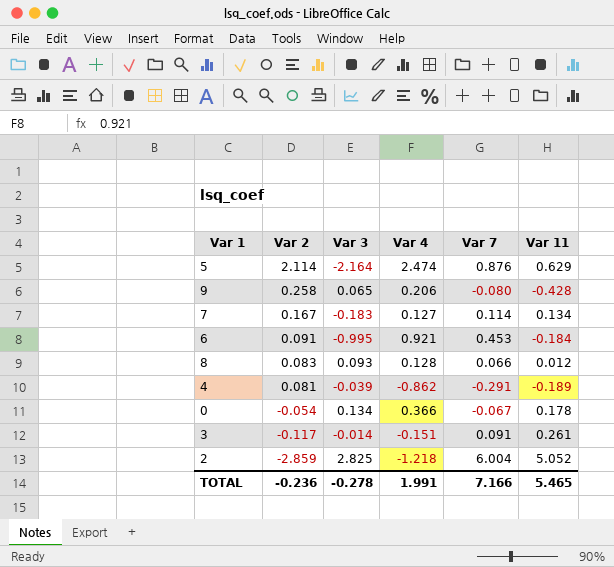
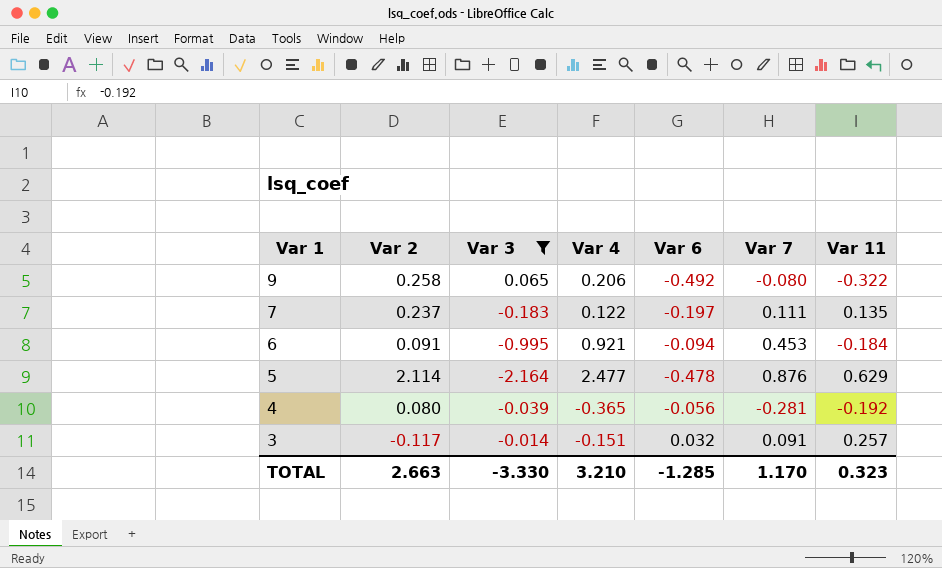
filter: none -> Var 3 <= 0.065
row order: Var 2 descending -> Var 1 descending
column Var 6 | position: none -> 5
9 | Var 11: -0.428 -> -0.322
7 | Var 2: 0.167 -> 0.237
7 | Var 4: 0.127 -> 0.122
7 | Var 7: 0.114 -> 0.111
7 | Var 11: 0.134 -> 0.135
5 | Var 4: 2.474 -> 2.477
4 | Var 2: 0.081 -> 0.080
4 | Var 4: -0.862 -> -0.365
4 | Var 7: -0.291 -> -0.281
4 | Var 11: -0.189 -> -0.192
3 | Var 11: 0.261 -> 0.257
TOTAL | Var 2: -0.236 -> 2.663
TOTAL | Var 3: -0.278 -> -3.330
TOTAL | Var 4: 1.991 -> 3.210
TOTAL | Var 7: 7.166 -> 1.170
TOTAL | Var 11: 5.465 -> 0.323

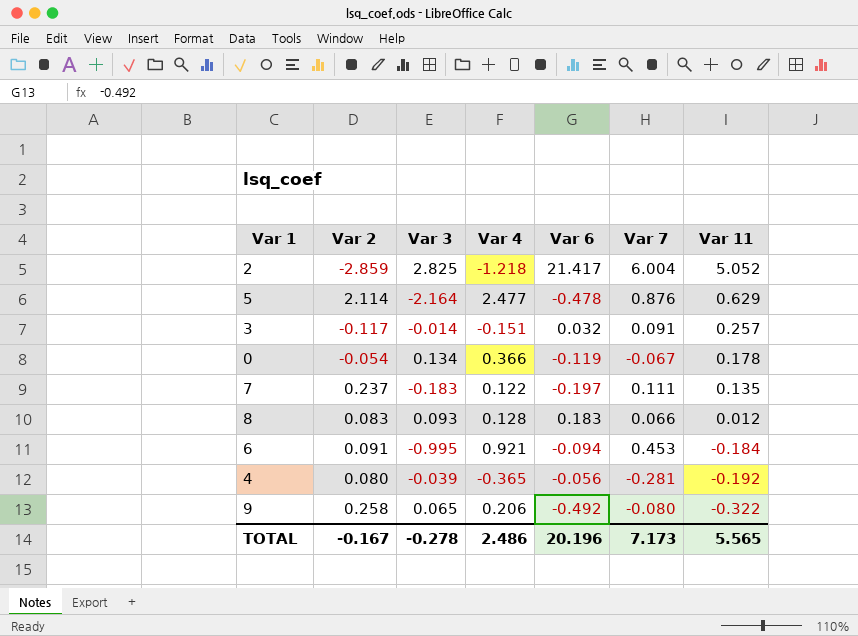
filter: Var 3 <= 0.065 -> none
row order: Var 1 descending -> Var 11 descending
TOTAL | Var 2: 2.663 -> -0.167
TOTAL | Var 3: -3.330 -> -0.278
TOTAL | Var 4: 3.210 -> 2.486
TOTAL | Var 6: -1.285 -> 20.196
TOTAL | Var 7: 1.170 -> 7.173
TOTAL | Var 11: 0.323 -> 5.565

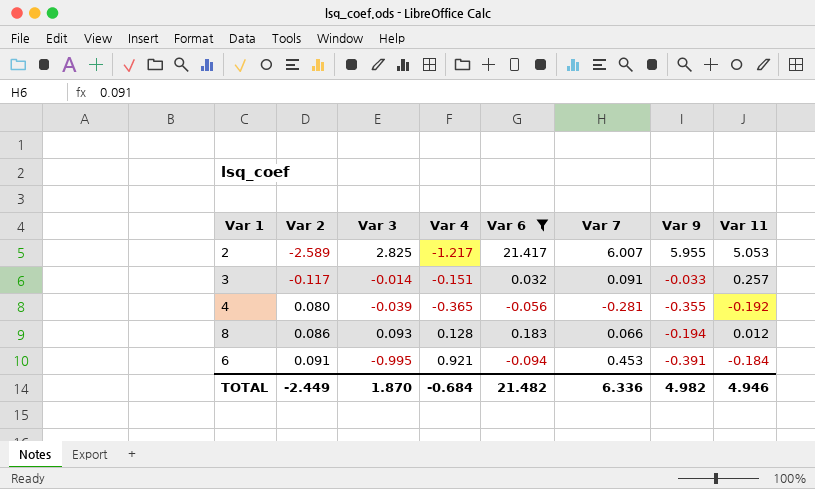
filter: none -> Var 6 >= -0.094
row order: Var 11 descending -> Var 2 ascending
column Var 9 | position: none -> 7
2 | Var 2: -2.859 -> -2.589
2 | Var 4: -1.218 -> -1.217
2 | Var 7: 6.004 -> 6.007
2 | Var 11: 5.052 -> 5.053
8 | Var 2: 0.083 -> 0.086
TOTAL | Var 2: -0.167 -> -2.449
TOTAL | Var 3: -0.278 -> 1.870
TOTAL | Var 4: 2.486 -> -0.684
TOTAL | Var 6: 20.196 -> 21.482
TOTAL | Var 7: 7.173 -> 6.336
TOTAL | Var 11: 5.565 -> 4.946

